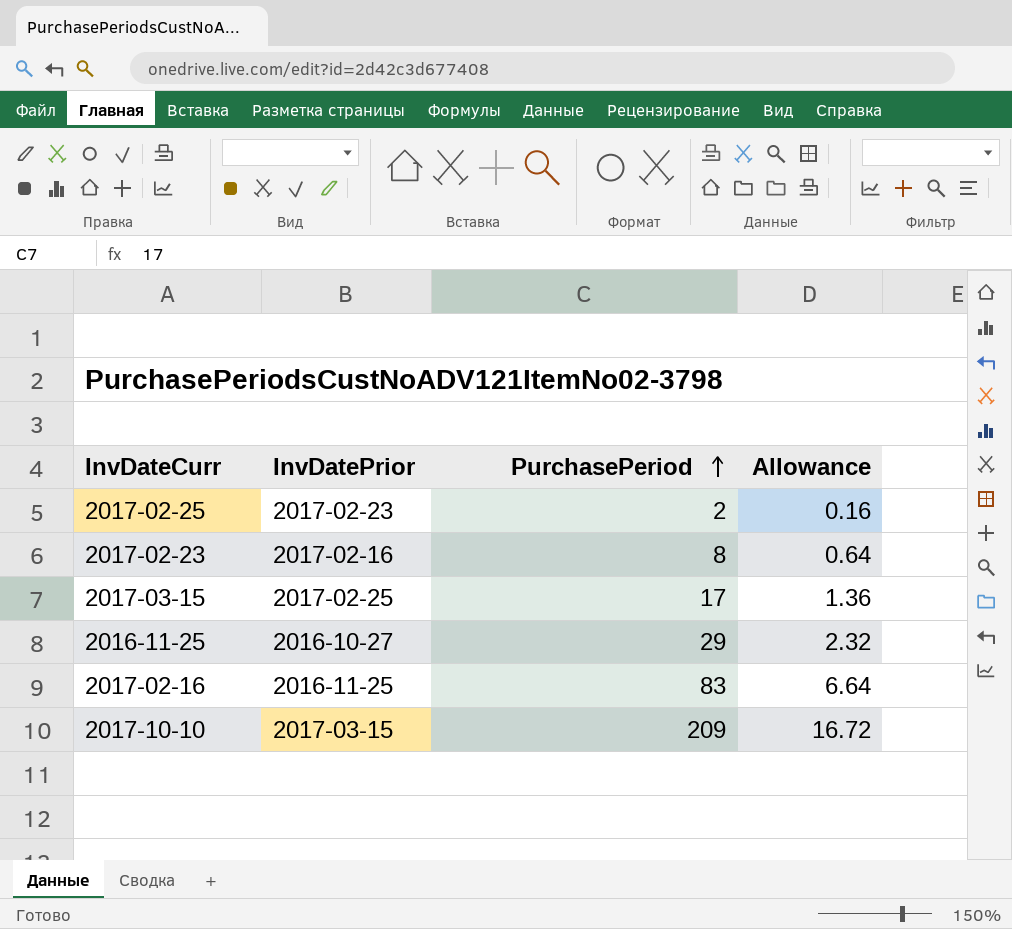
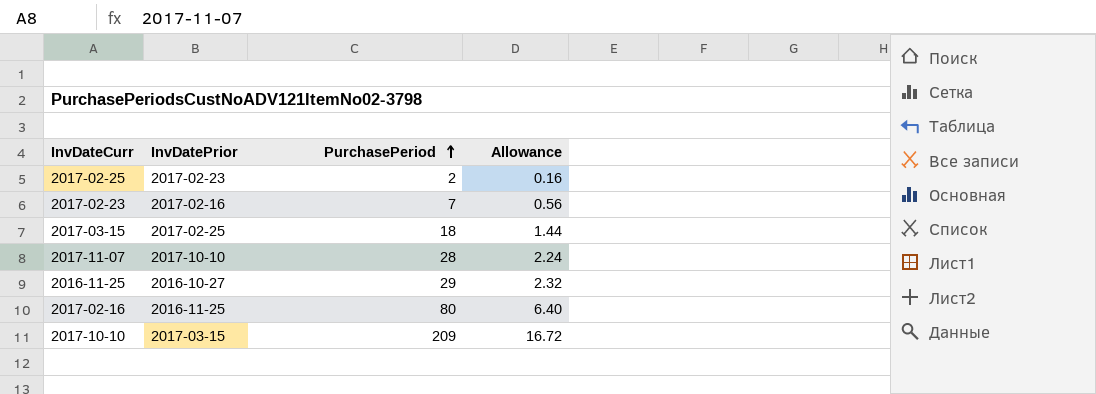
2017-02-23 | PurchasePeriod: 8 -> 7
2017-02-23 | Allowance: 0.64 -> 0.56
2017-03-15 | PurchasePeriod: 17 -> 18
2017-03-15 | Allowance: 1.36 -> 1.44
row 2017-11-07: none -> 2017-10-10 | 28 | 2.24
2017-02-16 | PurchasePeriod: 83 -> 80
2017-02-16 | Allowance: 6.64 -> 6.40

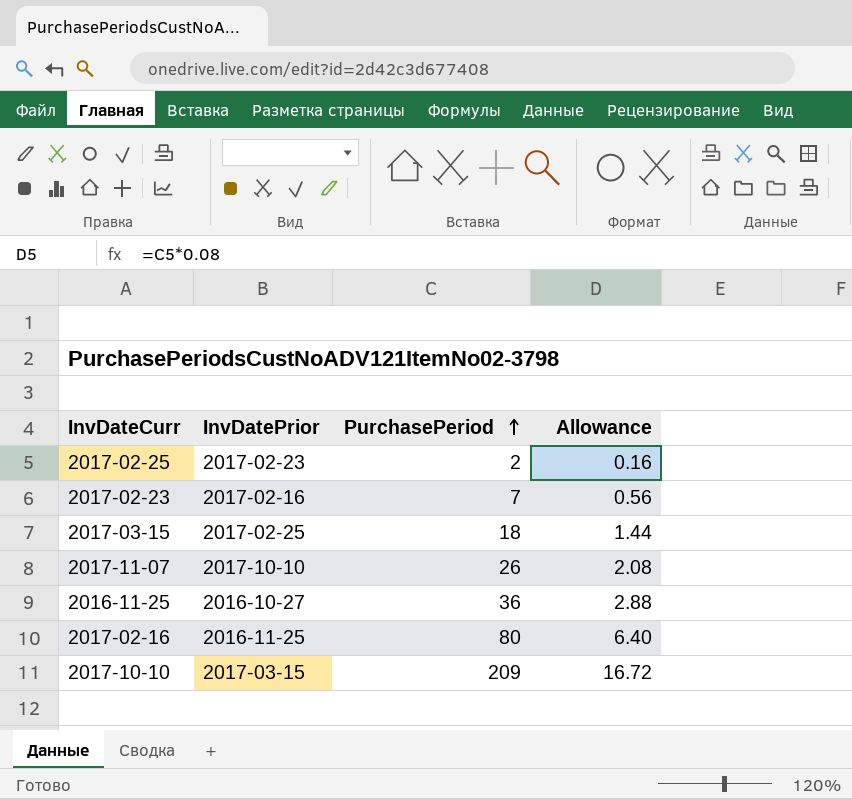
2017-11-07 | PurchasePeriod: 28 -> 26
2017-11-07 | Allowance: 2.24 -> 2.08
2016-11-25 | PurchasePeriod: 29 -> 36
2016-11-25 | Allowance: 2.32 -> 2.88

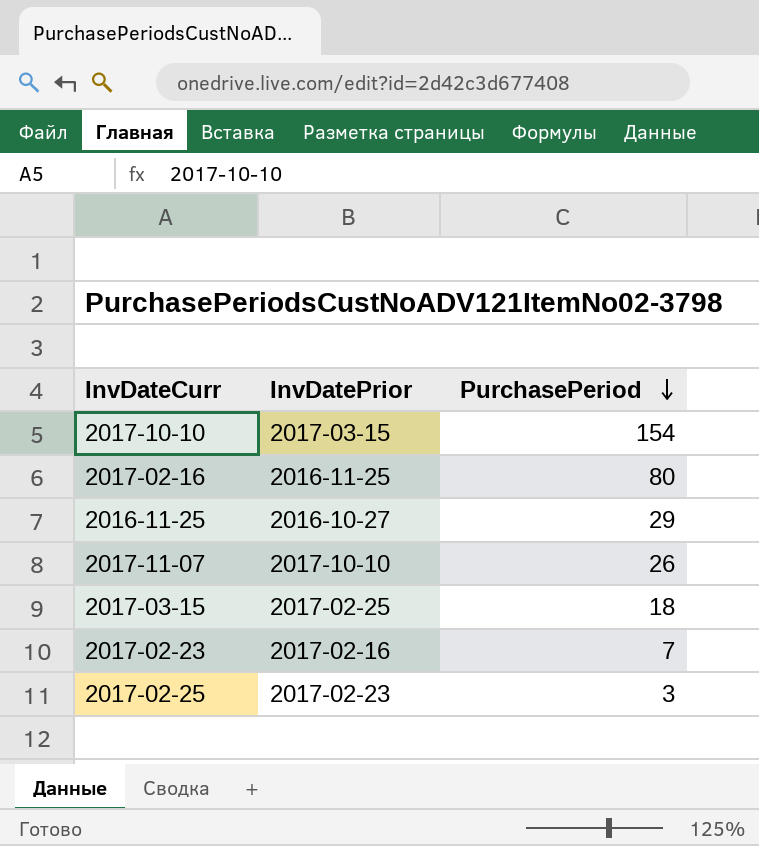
row order: PurchasePeriod ascending -> PurchasePeriod descending
column Allowance | formula: [PurchasePeriod] * 0.08 -> none
2017-10-10 | PurchasePeriod: 209 -> 154
2016-11-25 | PurchasePeriod: 36 -> 29
2017-02-25 | PurchasePeriod: 2 -> 3

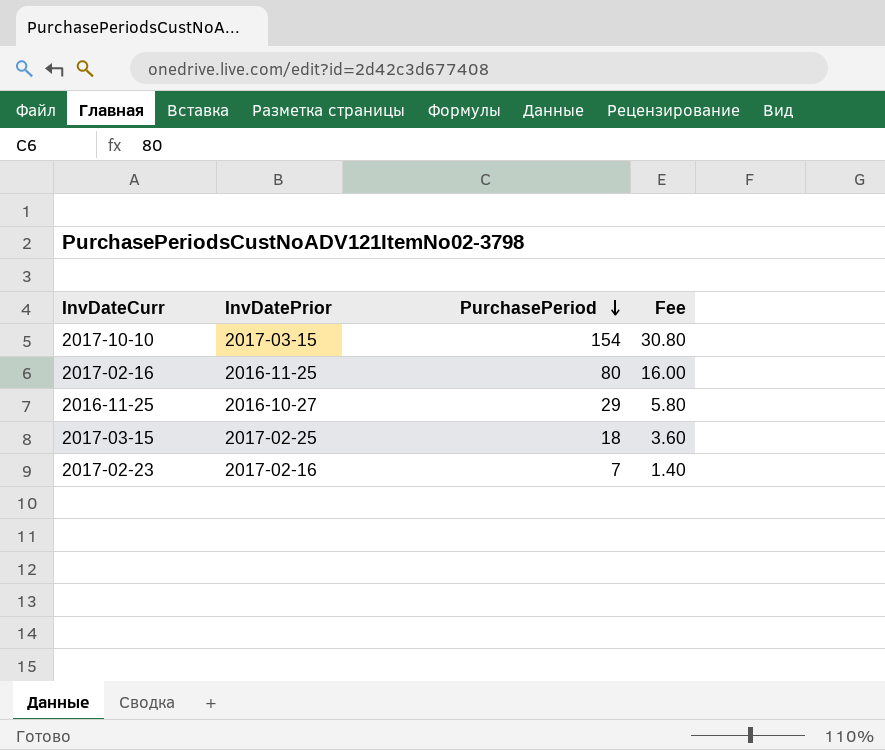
column Fee | formula: none -> [PurchasePeriod] * 0.2
row 2017-11-07: 2017-10-10 | 26 -> none
row 2017-02-25: 2017-02-23 | 3 -> none

